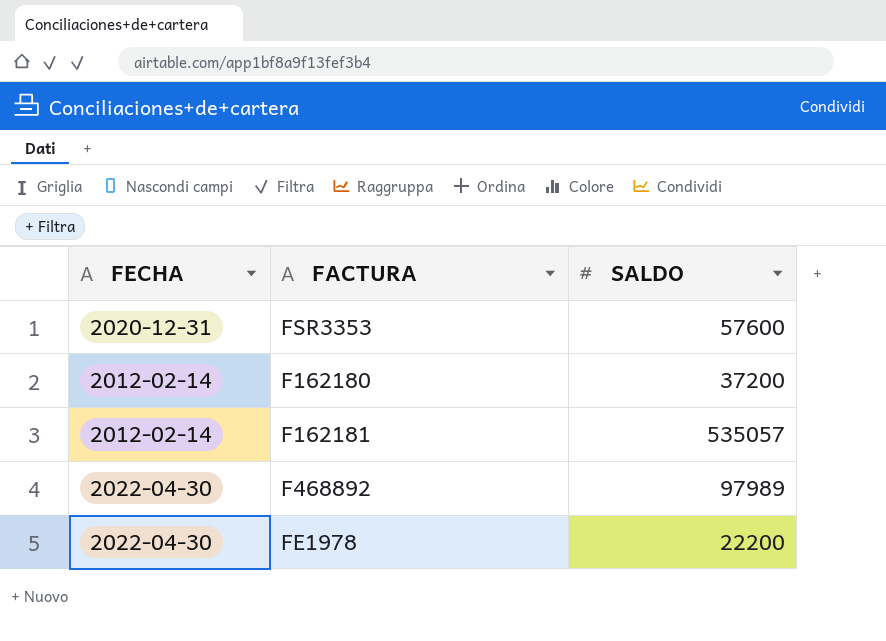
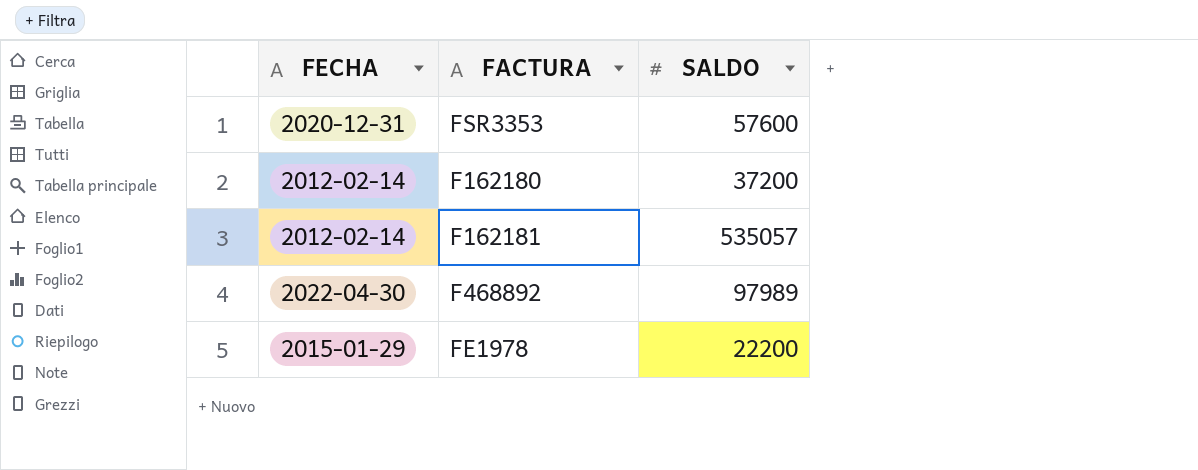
FE1978 | FECHA: 2022-04-30 -> 2015-01-29

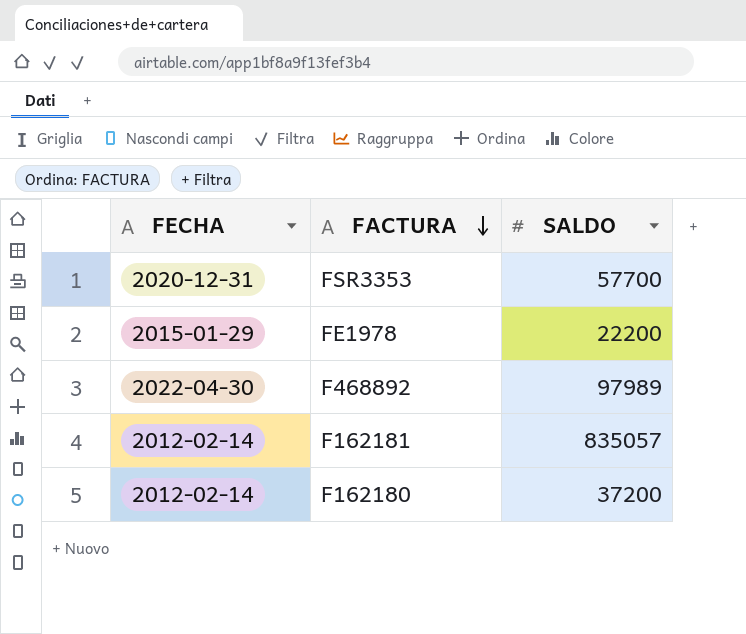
row order: none -> FACTURA descending
FSR3353 | SALDO: 57600 -> 57700
F162181 | SALDO: 535057 -> 835057

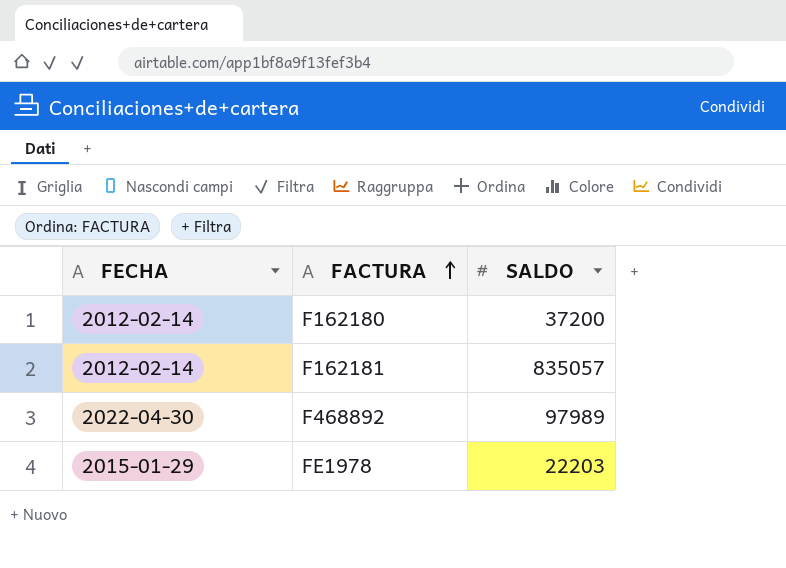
row order: FACTURA descending -> FACTURA ascending
row FSR3353: 2020-12-31 | 57700 -> none
FE1978 | SALDO: 22200 -> 22203

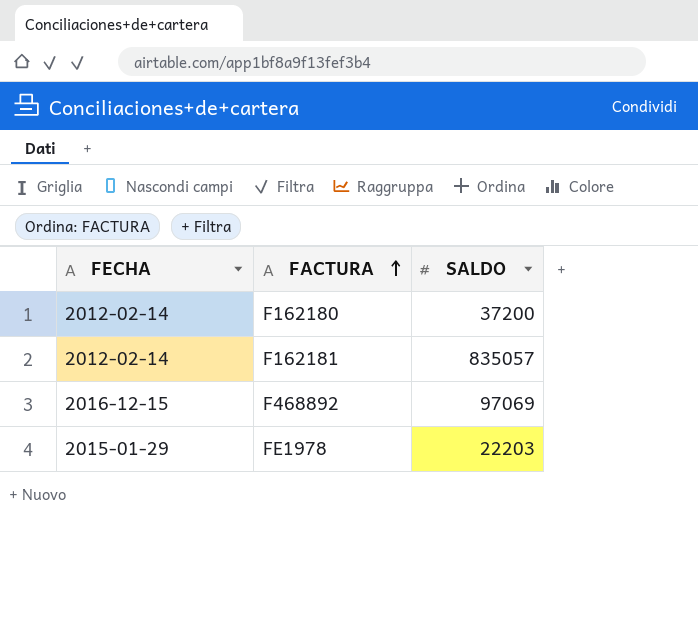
F468892 | FECHA: 2022-04-30 -> 2016-12-15
F468892 | SALDO: 97989 -> 97069

